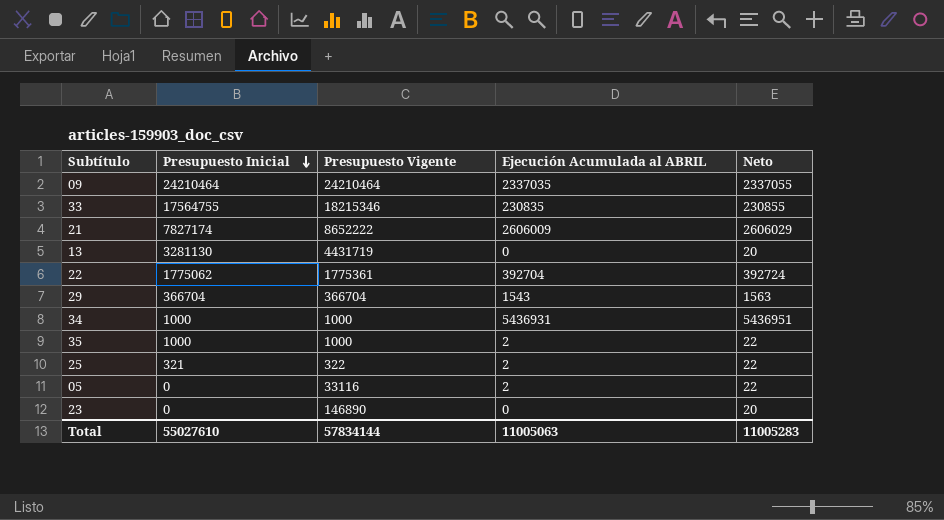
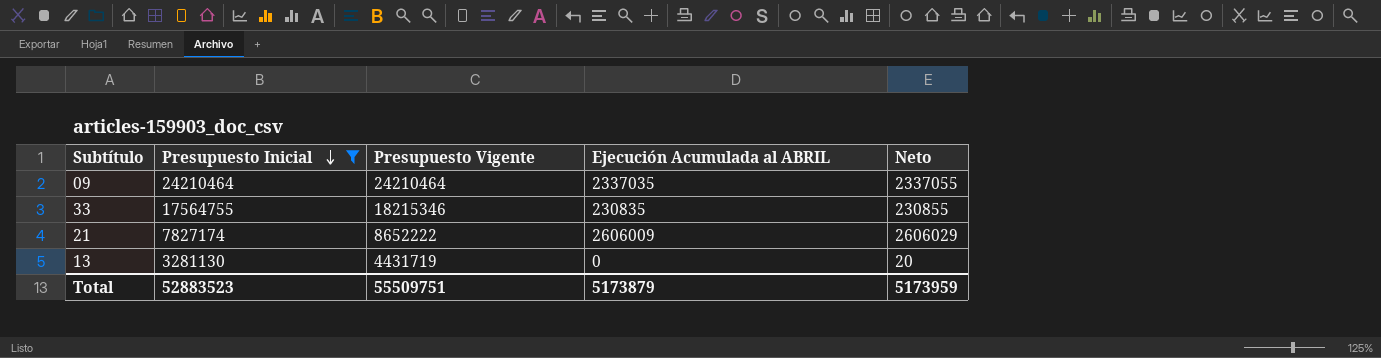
filter: none -> Presupuesto Inicial >= 3281130
Total | Presupuesto Inicial: 55027610 -> 52883523
Total | Presupuesto Vigente: 57834144 -> 55509751
Total | Ejecución Acumulada al ABRIL: 11005063 -> 5173879
Total | Neto: 11005283 -> 5173959

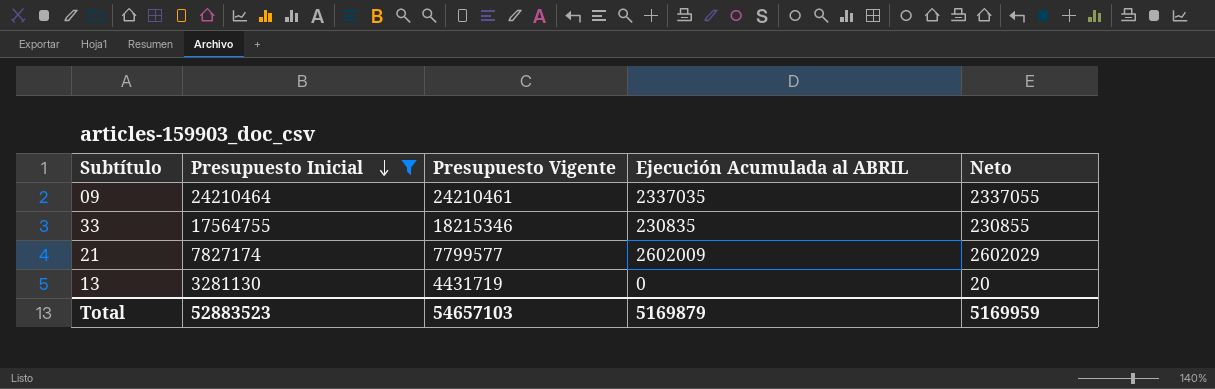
09 | Presupuesto Vigente: 24210464 -> 24210461
21 | Presupuesto Vigente: 8652222 -> 7799577
21 | Ejecución Acumulada al ABRIL: 2606009 -> 2602009
21 | Neto: 2606029 -> 2602029
Total | Presupuesto Vigente: 55509751 -> 54657103
Total | Ejecución Acumulada al ABRIL: 5173879 -> 5169879
Total | Neto: 5173959 -> 5169959

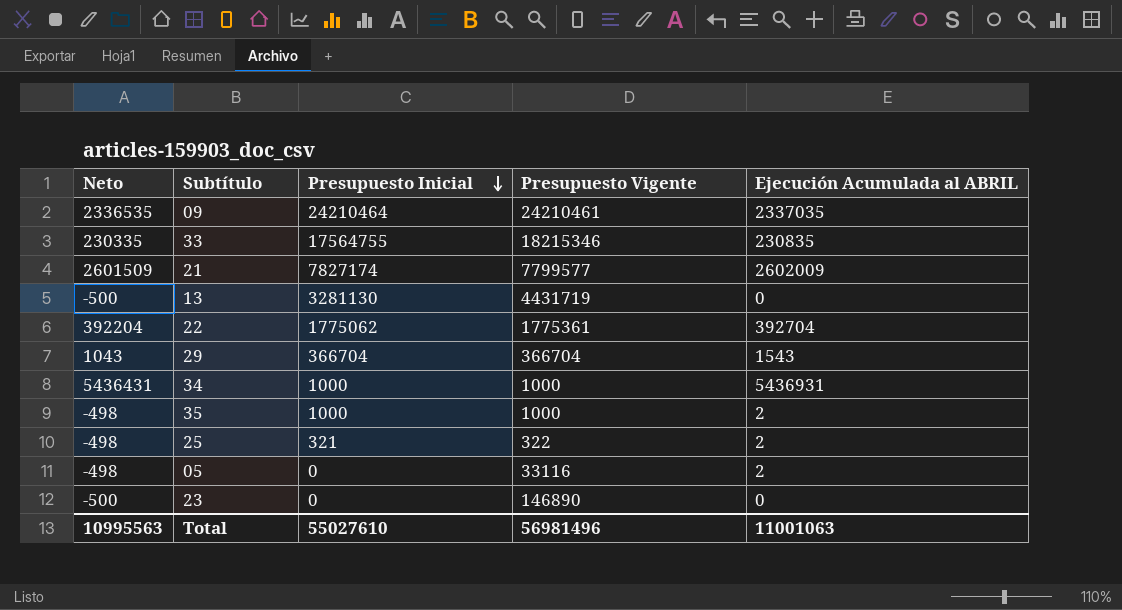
filter: Presupuesto Inicial >= 3281130 -> none
column Neto | formula: [Ejecución Acumulada al ABRIL] + 20 -> [Ejecución Acumulada al ABRIL] - 500
column Neto | position: 5 -> 1
Total | Neto: 5169959 -> 10995563
Total | Presupuesto Inicial: 52883523 -> 55027610
Total | Presupuesto Vigente: 54657103 -> 56981496
Total | Ejecución Acumulada al ABRIL: 5169879 -> 11001063

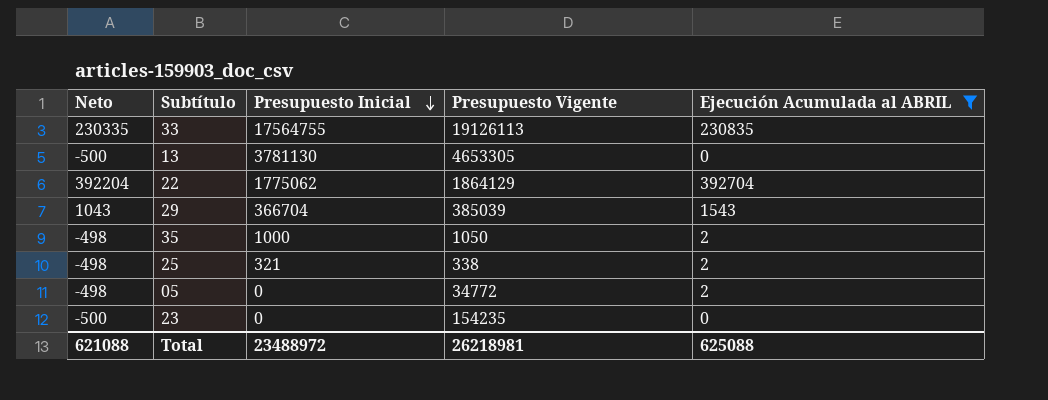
filter: none -> Ejecución Acumulada al ABRIL <= 392704
33 | Presupuesto Vigente: 18215346 -> 19126113
13 | Presupuesto Inicial: 3281130 -> 3781130
13 | Presupuesto Vigente: 4431719 -> 4653305
22 | Presupuesto Vigente: 1775361 -> 1864129
29 | Presupuesto Vigente: 366704 -> 385039
35 | Presupuesto Vigente: 1000 -> 1050
25 | Presupuesto Vigente: 322 -> 338
05 | Presupuesto Vigente: 33116 -> 34772
23 | Presupuesto Vigente: 146890 -> 154235
Total | Neto: 10995563 -> 621088
Total | Presupuesto Inicial: 55027610 -> 23488972
Total | Presupuesto Vigente: 56981496 -> 26218981
Total | Ejecución Acumulada al ABRIL: 11001063 -> 625088

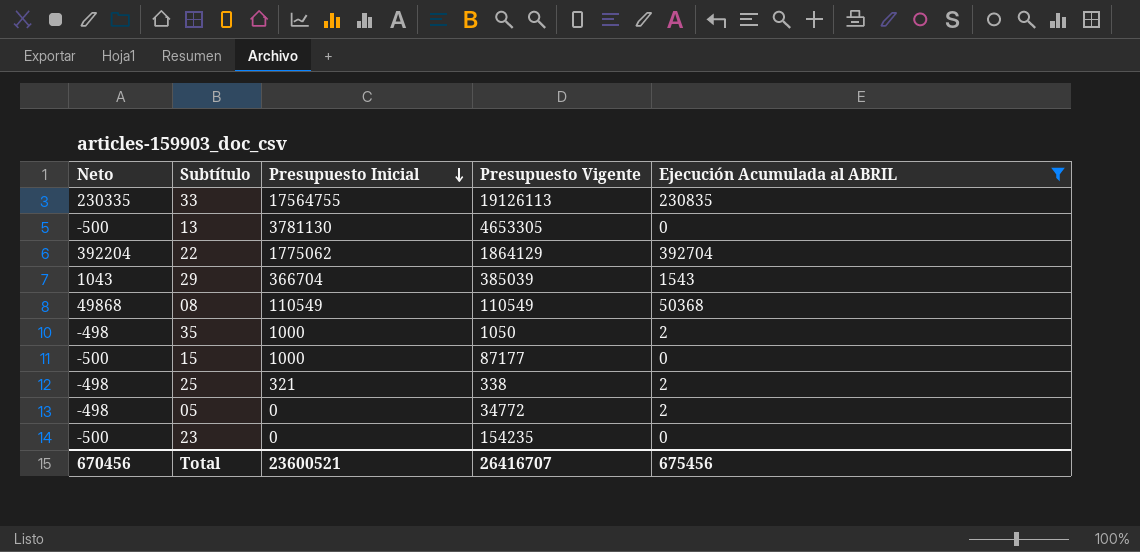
row 08: none -> 49868 | 110549 | 110549 | 50368
row 15: none -> -500 | 1000 | 87177 | 0
Total | Neto: 621088 -> 670456
Total | Presupuesto Inicial: 23488972 -> 23600521
Total | Presupuesto Vigente: 26218981 -> 26416707
Total | Ejecución Acumulada al ABRIL: 625088 -> 675456

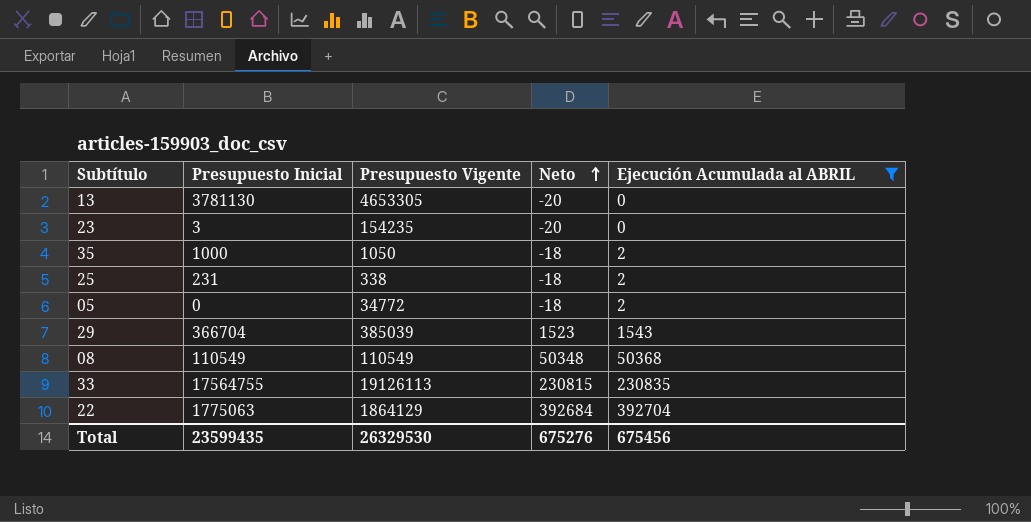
row order: Presupuesto Inicial descending -> Neto ascending
column Neto | formula: [Ejecución Acumulada al ABRIL] - 500 -> [Ejecución Acumulada al ABRIL] - 20
column Neto | position: 1 -> 4
row 15: -500 | 1000 | 87177 | 0 -> none
23 | Presupuesto Inicial: 0 -> 3
25 | Presupuesto Inicial: 321 -> 231
22 | Presupuesto Inicial: 1775062 -> 1775063
Total | Presupuesto Inicial: 23600521 -> 23599435
Total | Presupuesto Vigente: 26416707 -> 26329530
Total | Neto: 670456 -> 675276

